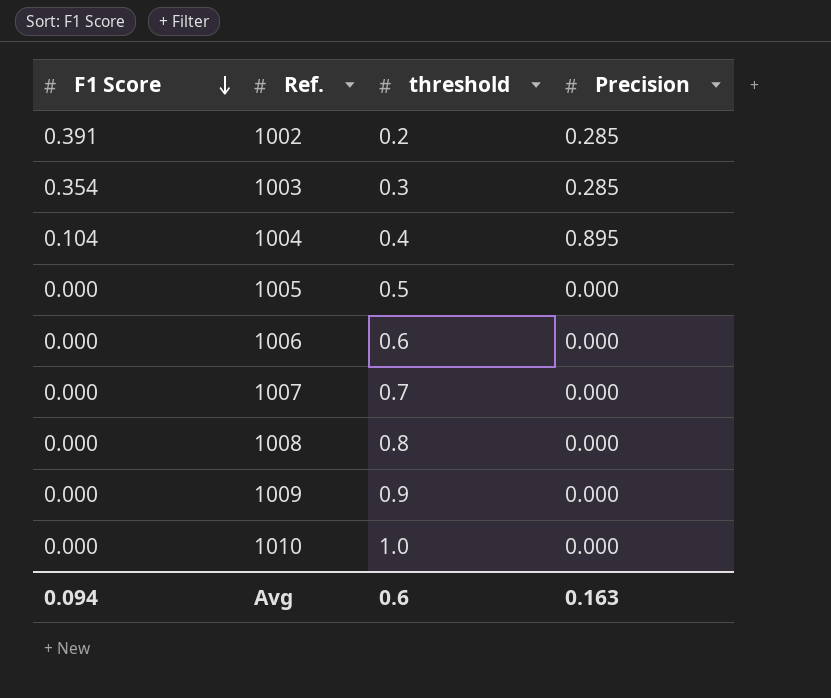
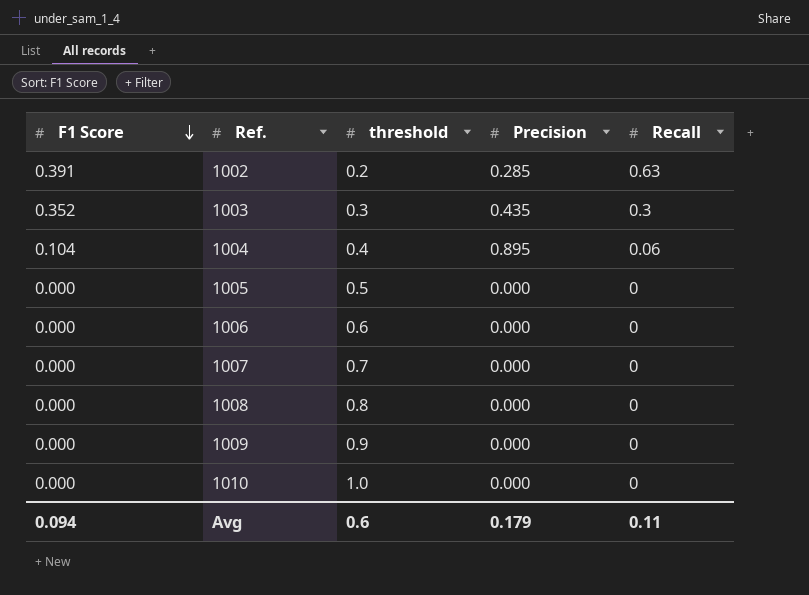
column Recall | position: none -> 5
1003 | F1 Score: 0.354 -> 0.352
1003 | Precision: 0.285 -> 0.435
Avg | Precision: 0.163 -> 0.179

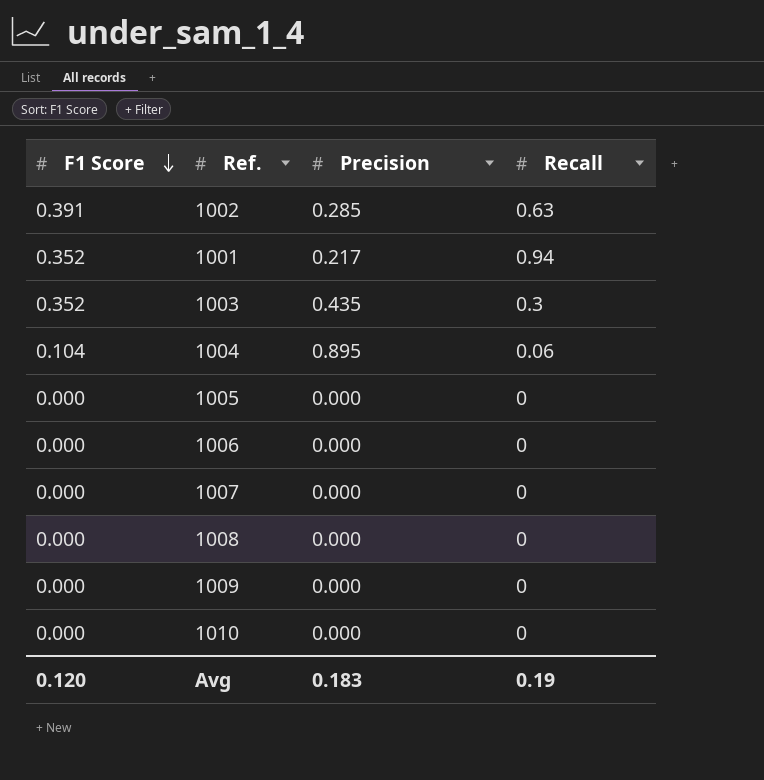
column threshold | position: 3 -> none
row 1001: none -> 0.352 | 0.217 | 0.94
Avg | F1 Score: 0.094 -> 0.120
Avg | Precision: 0.179 -> 0.183
Avg | Recall: 0.11 -> 0.19

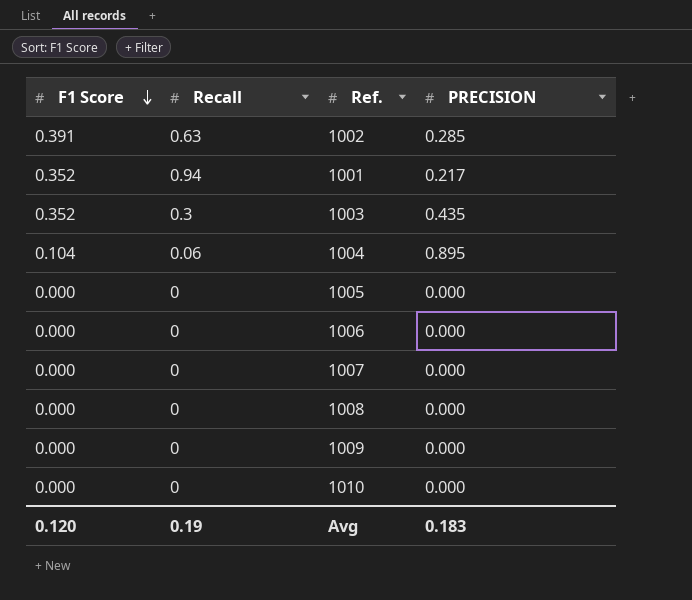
column Recall | position: 4 -> 2
column name: Precision -> PRECISION

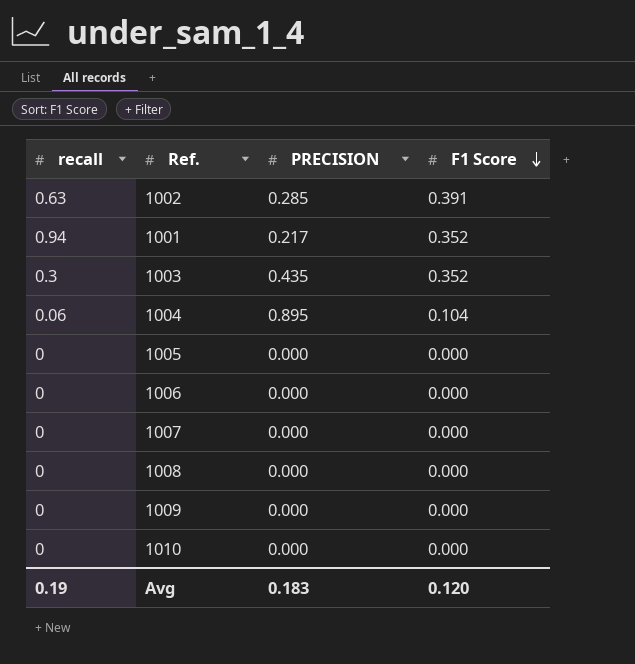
column name: Recall -> recall
column F1 Score | position: 1 -> 4

